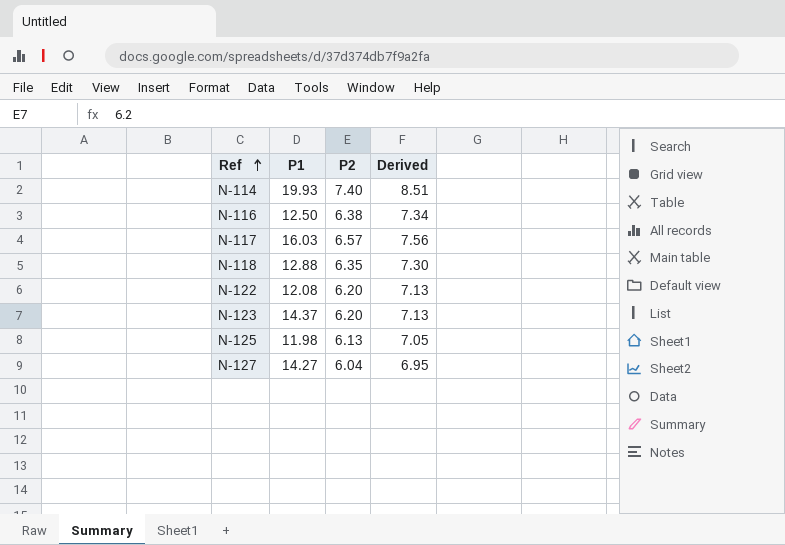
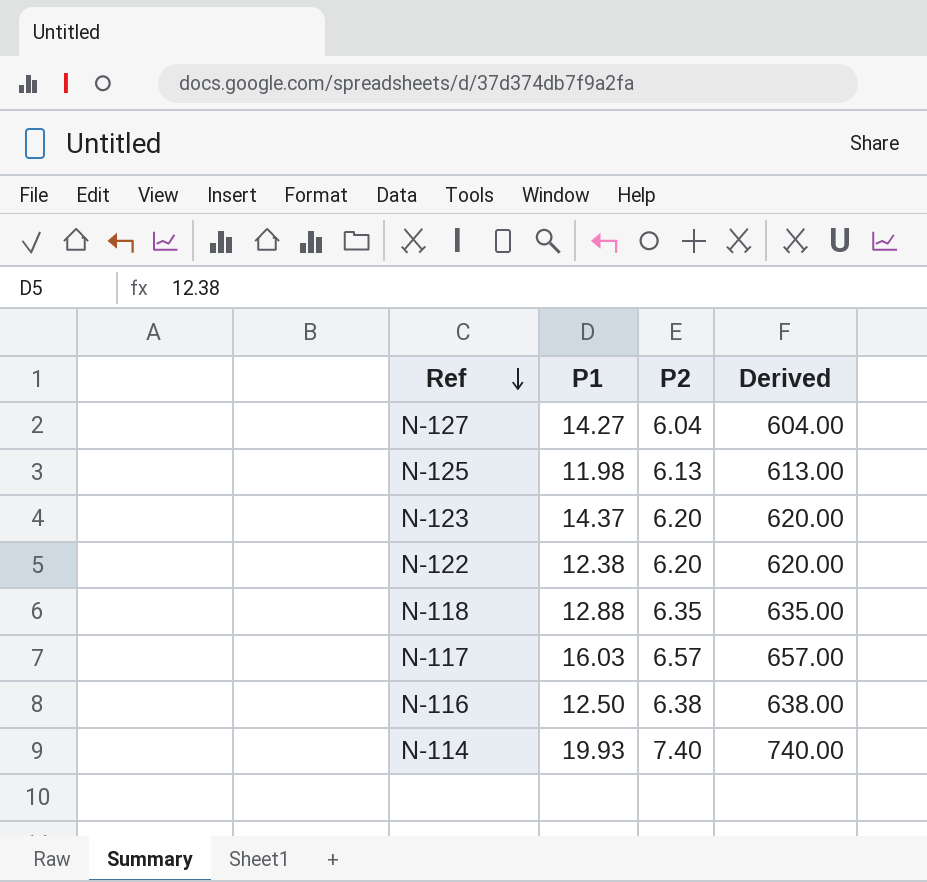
row order: Ref ascending -> Ref descending
column Derived | formula: [P2] * 1.15 -> [P2] * 100
N-122 | P1: 12.08 -> 12.38

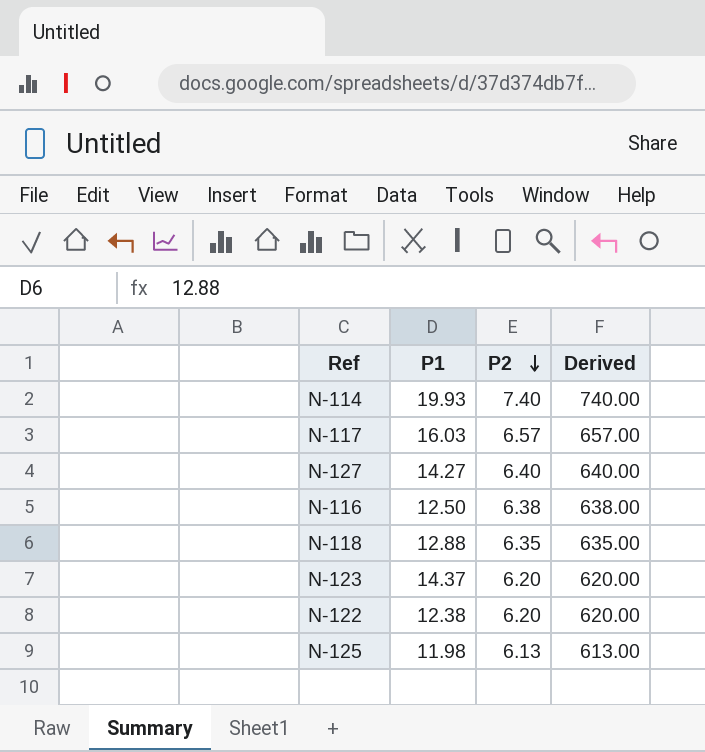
row order: Ref descending -> P2 descending
N-127 | P2: 6.04 -> 6.40
N-127 | Derived: 604.00 -> 640.00

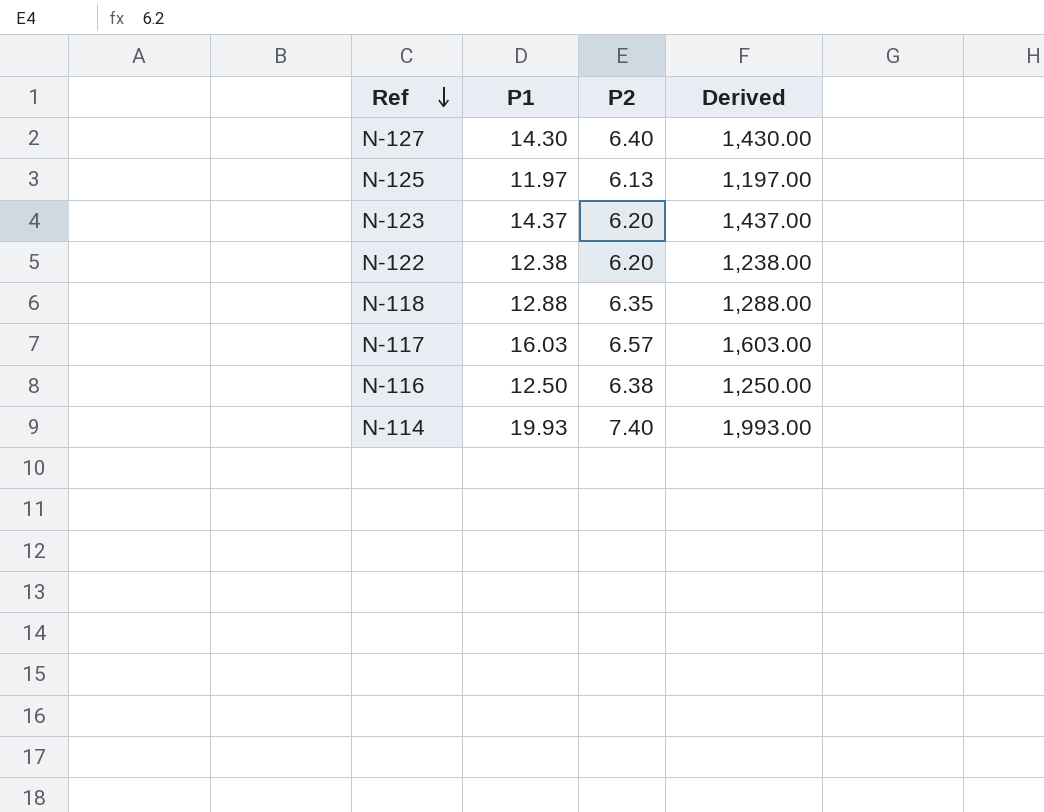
row order: P2 descending -> Ref descending
column Derived | formula: [P2] * 100 -> [P1] * 100
N-127 | P1: 14.27 -> 14.30
N-125 | P1: 11.98 -> 11.97

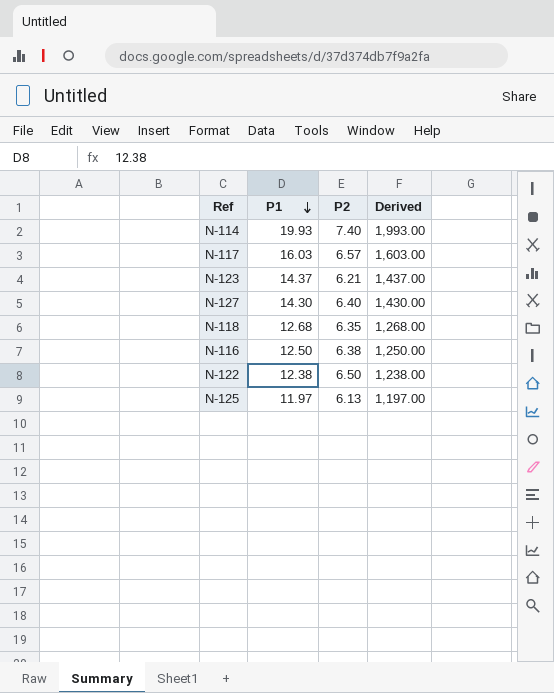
row order: Ref descending -> P1 descending
N-123 | P2: 6.20 -> 6.21
N-118 | P1: 12.88 -> 12.68
N-118 | Derived: 1,288.00 -> 1,268.00
N-122 | P2: 6.20 -> 6.50

